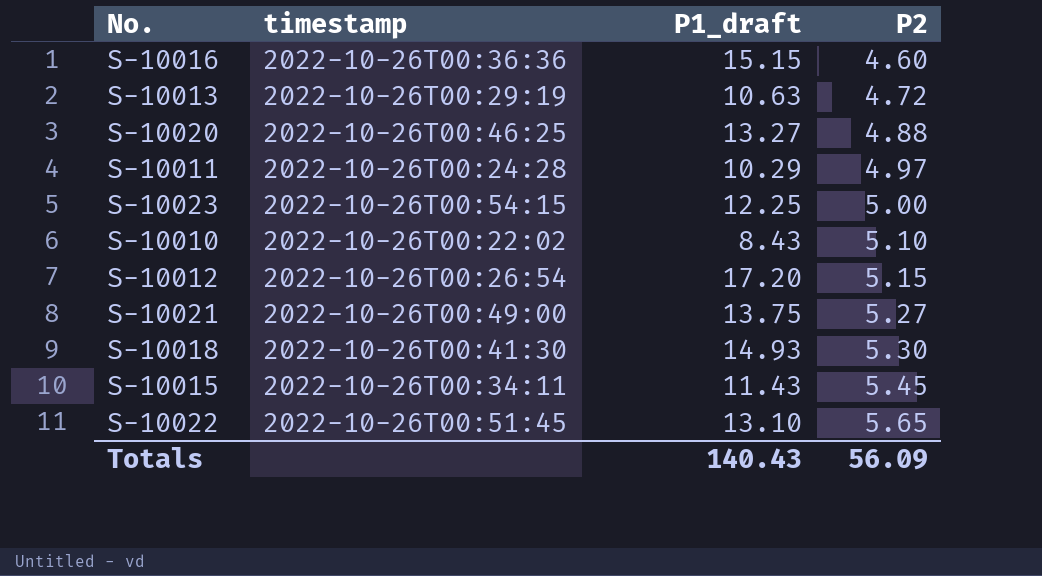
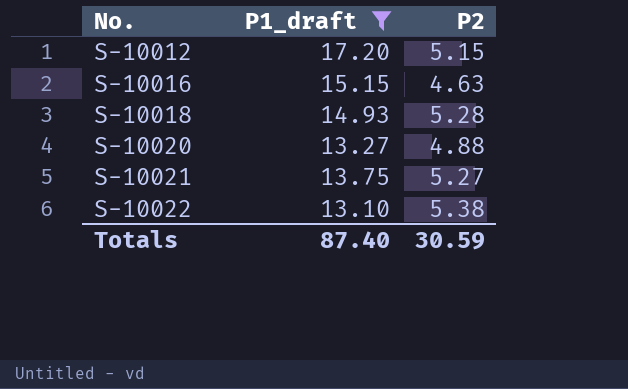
filter: none -> P1_draft >= 13.10
row order: P2 ascending -> No. ascending
column timestamp | position: 2 -> none
S-10016 | P2: 4.60 -> 4.63
S-10018 | P2: 5.30 -> 5.28
S-10022 | P2: 5.65 -> 5.38
Totals | P1_draft: 140.43 -> 87.40
Totals | P2: 56.09 -> 30.59

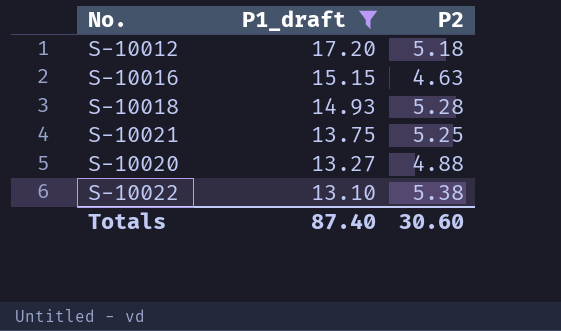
row order: No. ascending -> P1_draft descending
S-10012 | P2: 5.15 -> 5.18
S-10021 | P2: 5.27 -> 5.25
Totals | P2: 30.59 -> 30.60

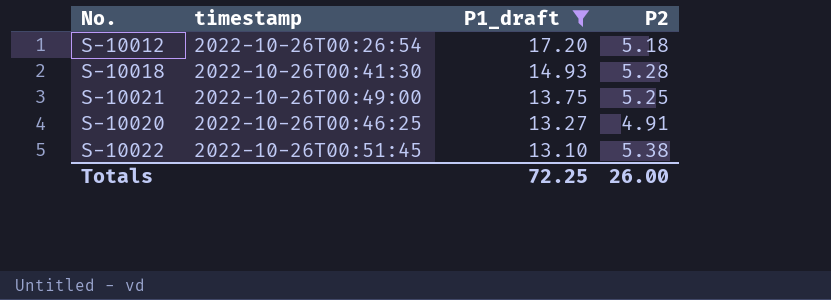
column timestamp | position: none -> 2
row S-10016: 15.15 | 4.63 -> none
S-10020 | P2: 4.88 -> 4.91
Totals | P1_draft: 87.40 -> 72.25
Totals | P2: 30.60 -> 26.00

